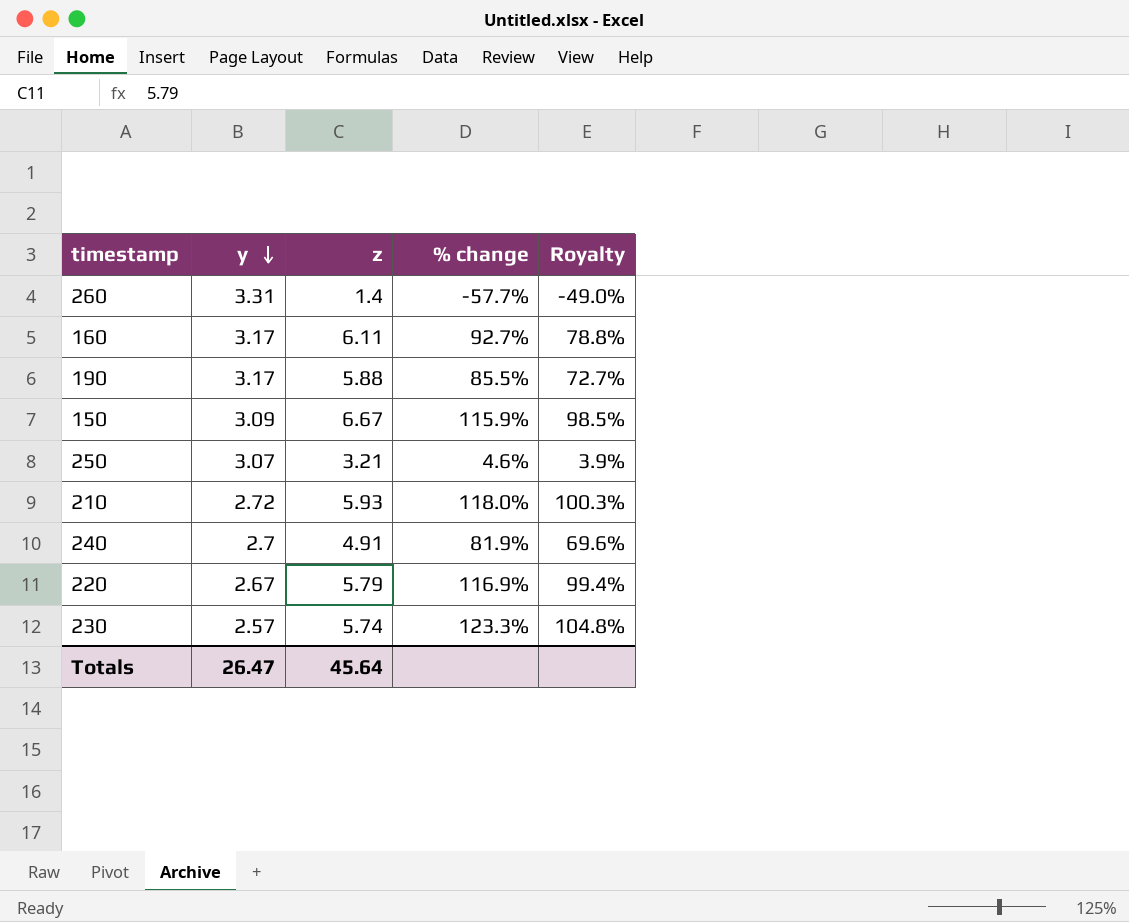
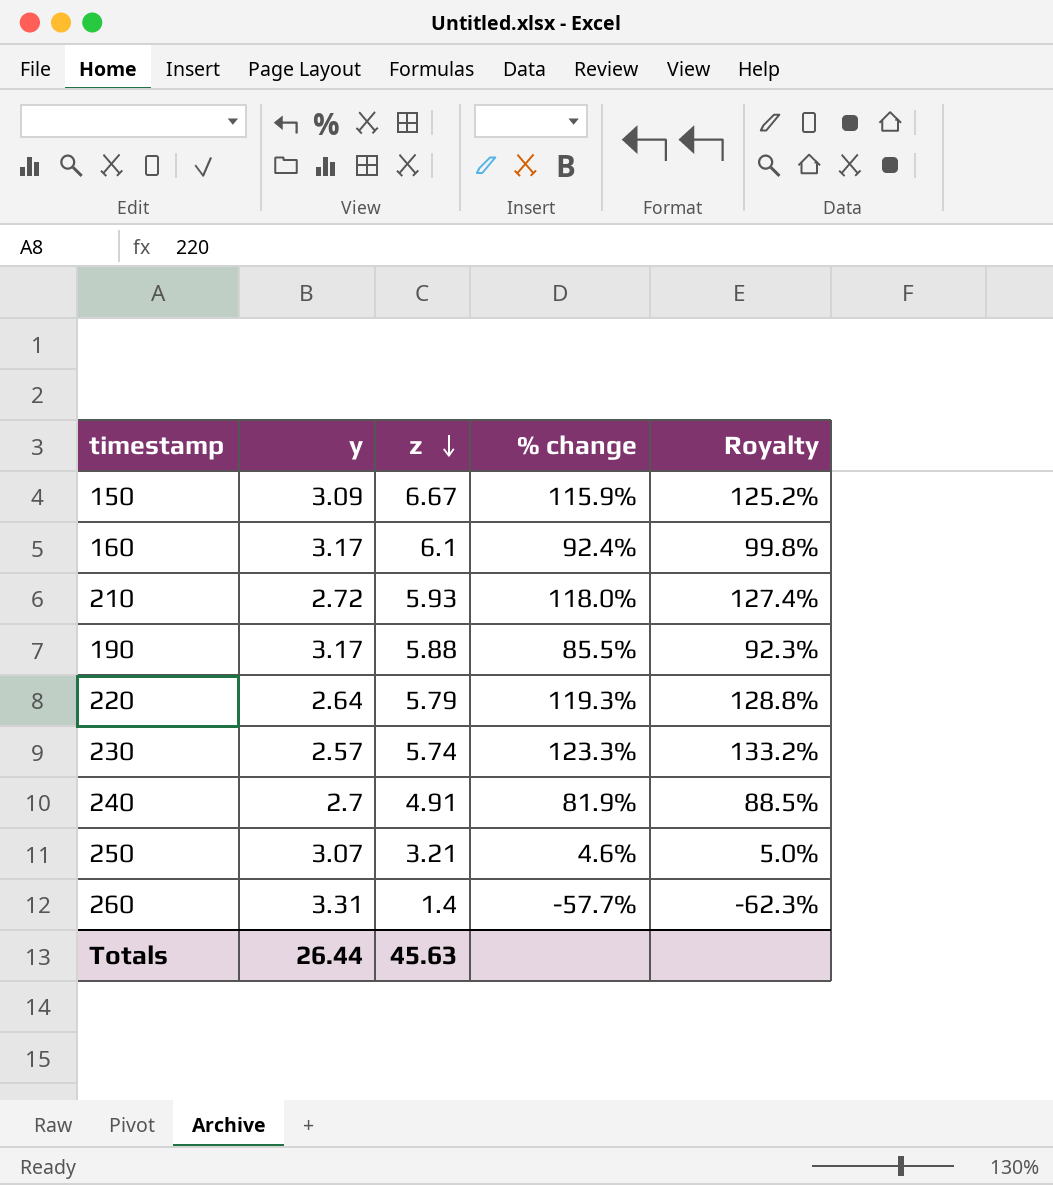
row order: y descending -> z descending
column Royalty | formula: [% change] * 0.85 -> [% change] * 1.08
160 | z: 6.11 -> 6.1
160 | % change: 92.7% -> 92.4%
220 | y: 2.67 -> 2.64
220 | % change: 116.9% -> 119.3%
Totals | y: 26.47 -> 26.44
Totals | z: 45.64 -> 45.63

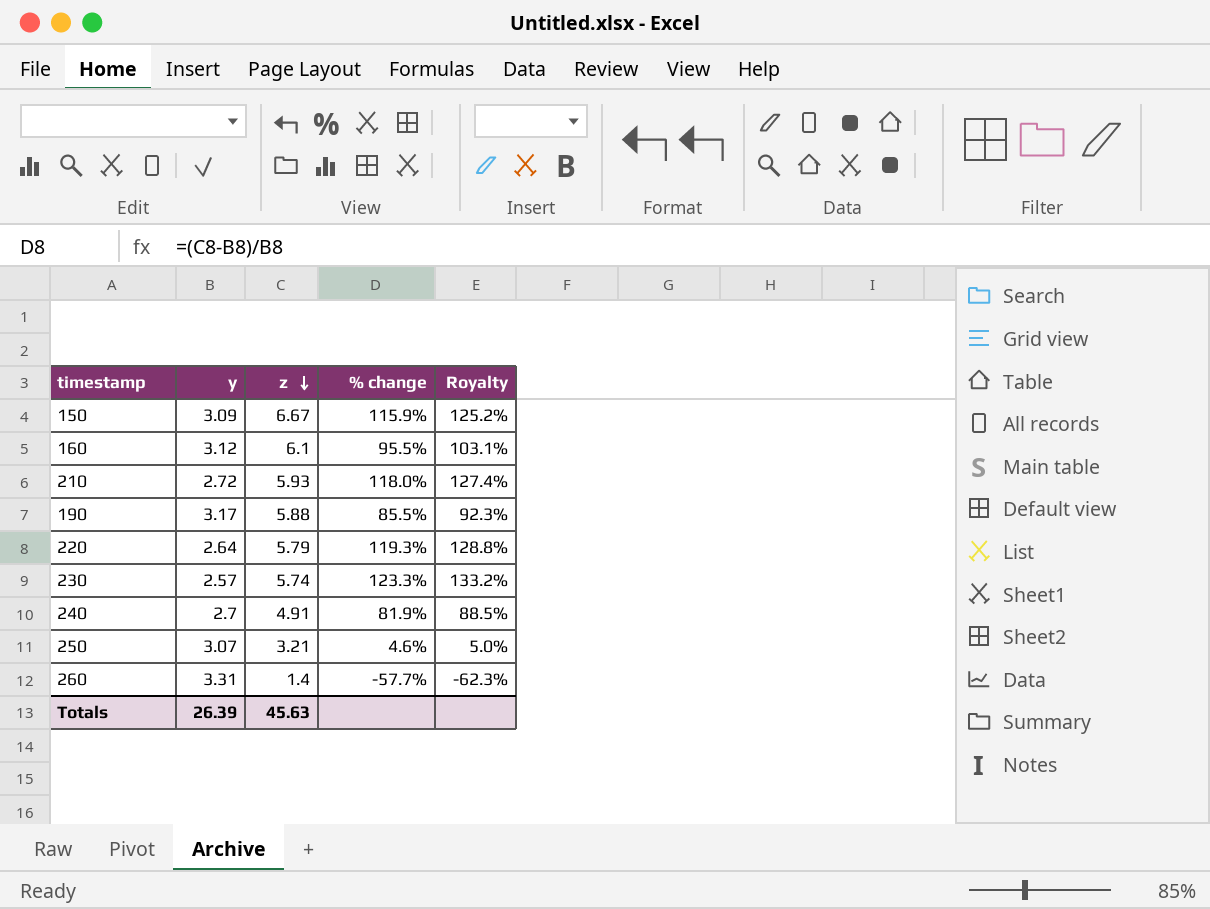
160 | y: 3.17 -> 3.12
160 | % change: 92.4% -> 95.5%
160 | Royalty: 99.8% -> 103.1%
Totals | y: 26.44 -> 26.39

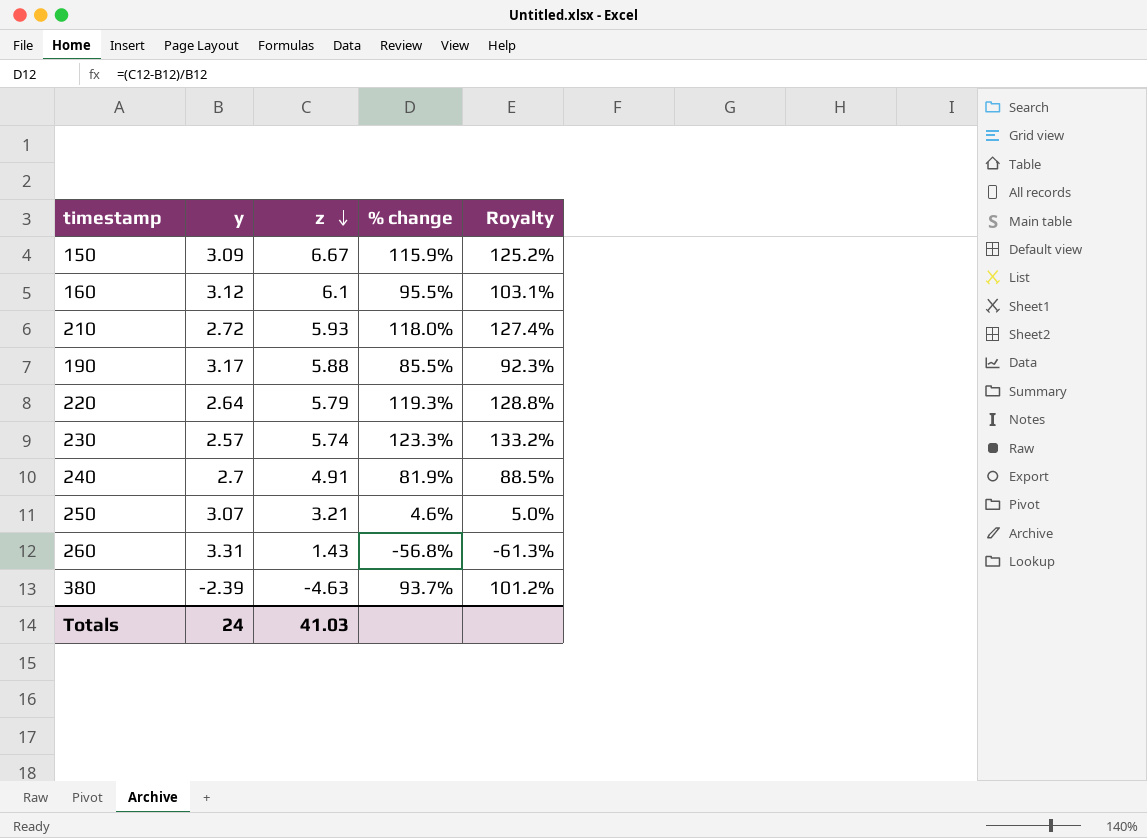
260 | z: 1.4 -> 1.43
260 | % change: -57.7% -> -56.8%
260 | Royalty: -62.3% -> -61.3%
row 380: none -> -2.39 | -4.63 | 93.7% | 101.2%
Totals | y: 26.39 -> 24
Totals | z: 45.63 -> 41.03

